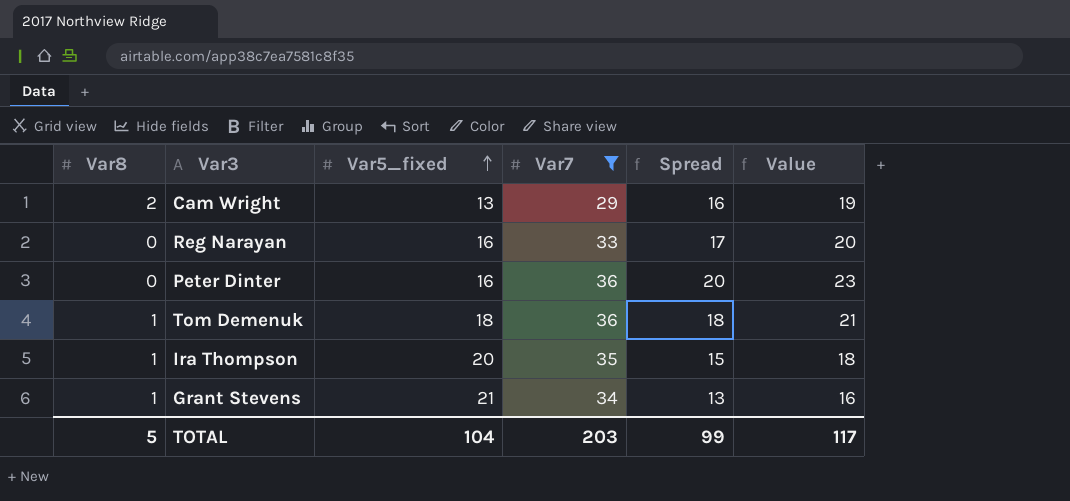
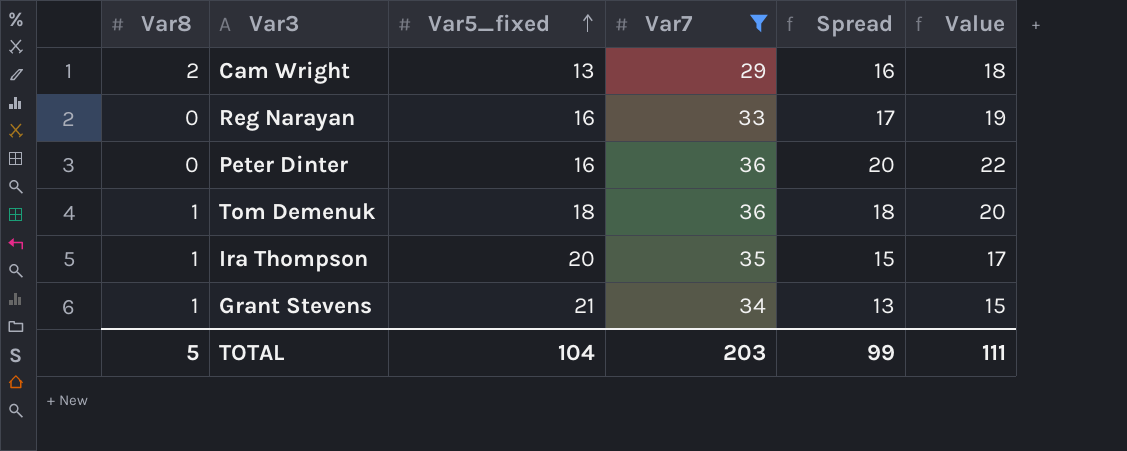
column Value | formula: [Spread] + 3 -> [Spread] + 2
TOTAL | Value: 117 -> 111

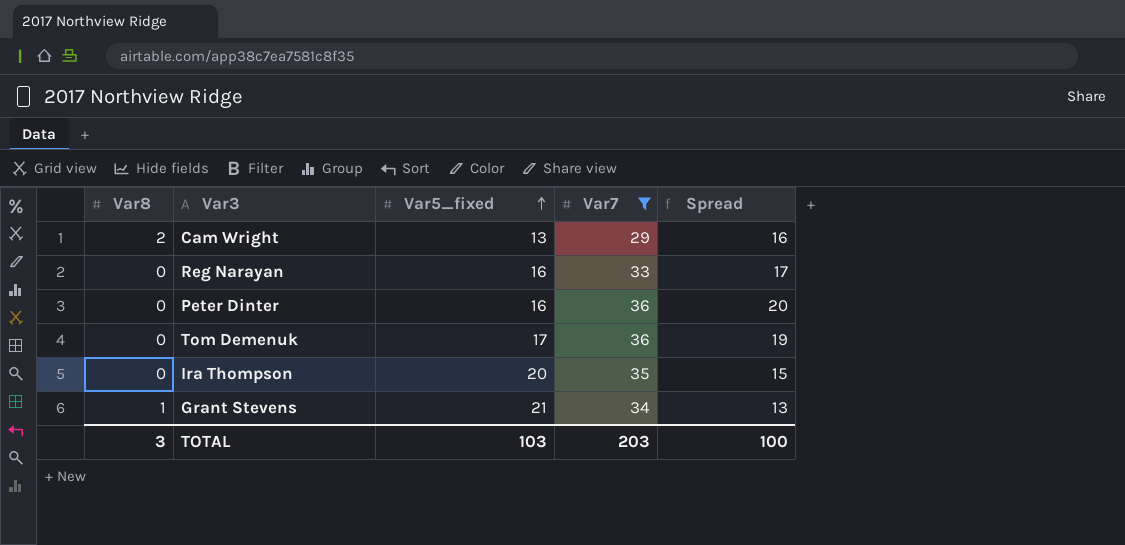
column Value | formula: [Spread] + 2 -> none
Tom Demenuk | Var8: 1 -> 0
Tom Demenuk | Var5_fixed: 18 -> 17
Tom Demenuk | Spread: 18 -> 19
Ira Thompson | Var8: 1 -> 0
TOTAL | Var8: 5 -> 3
TOTAL | Var5_fixed: 104 -> 103
TOTAL | Spread: 99 -> 100

